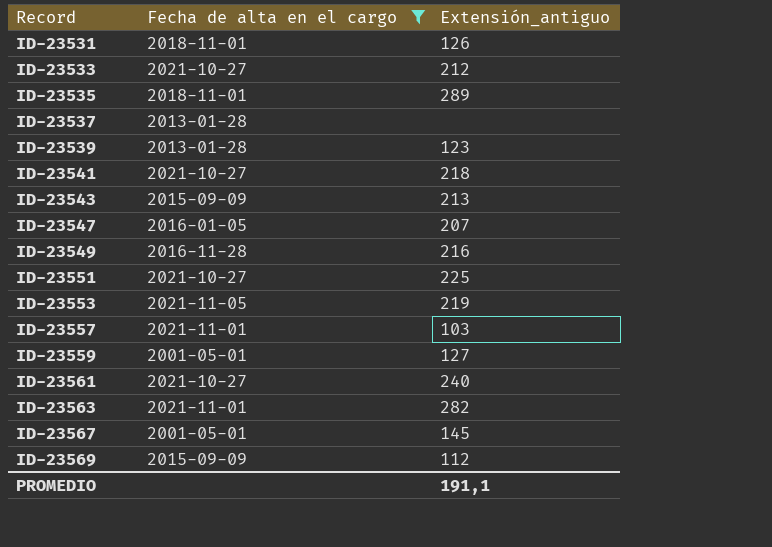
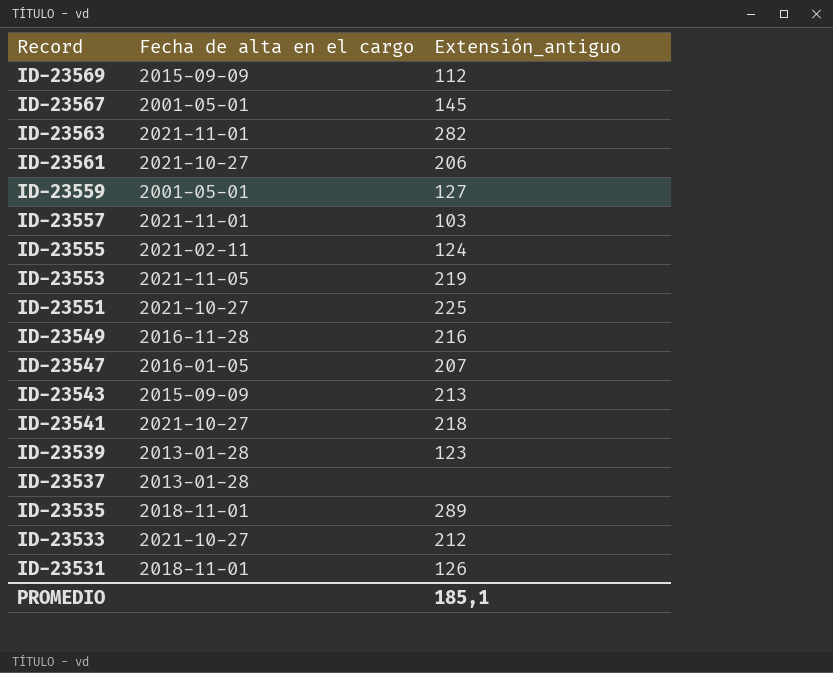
filter: Fecha de alta en el cargo != 2021-02-11 -> none
row order: Record ascending -> Record descending
ID-23561 | Extensión_antiguo: 240 -> 206
PROMEDIO | Extensión_antiguo: 191,1 -> 185,1

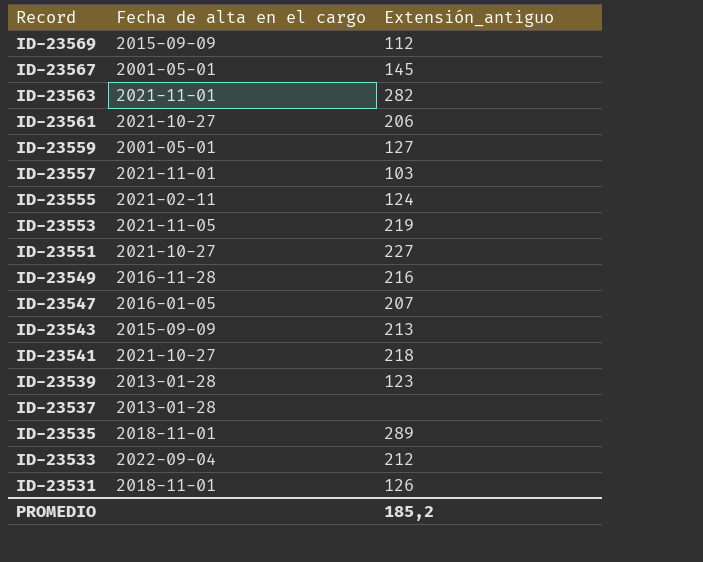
ID-23551 | Extensión_antiguo: 225 -> 227
ID-23533 | Fecha de alta en el cargo: 2021-10-27 -> 2022-09-04
PROMEDIO | Extensión_antiguo: 185,1 -> 185,2

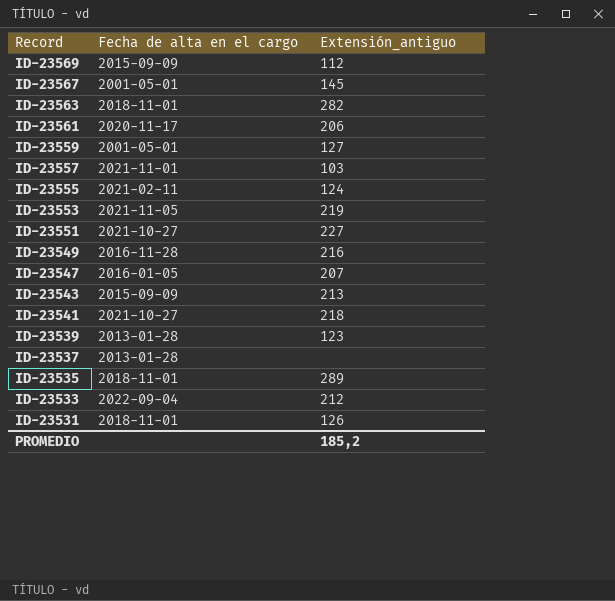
ID-23563 | Fecha de alta en el cargo: 2021-11-01 -> 2018-11-01
ID-23561 | Fecha de alta en el cargo: 2021-10-27 -> 2020-11-17

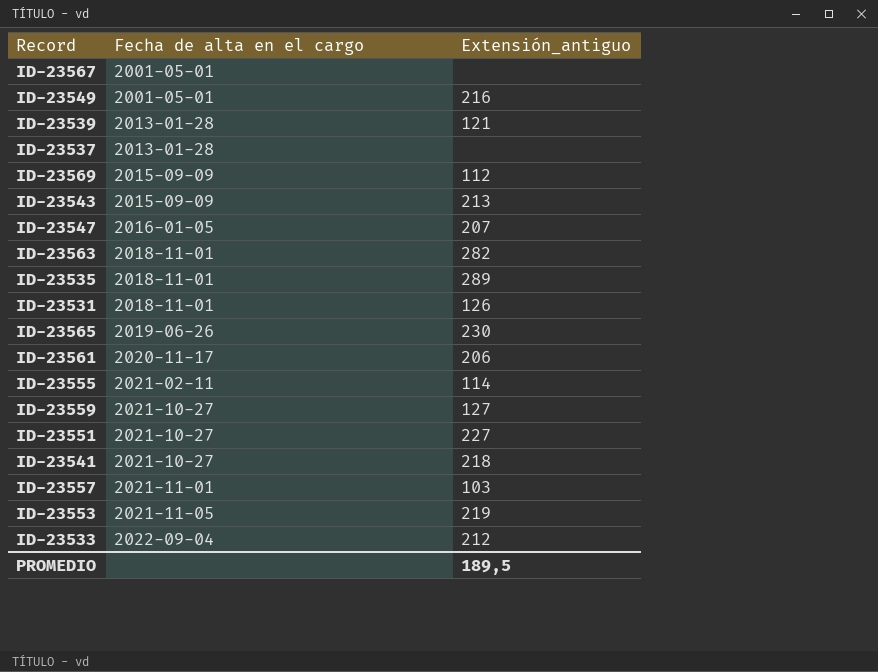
row order: Record descending -> Fecha de alta en el cargo ascending
ID-23567 | Extensión_antiguo: 145 -> none
ID-23549 | Fecha de alta en el cargo: 2016-11-28 -> 2001-05-01
ID-23539 | Extensión_antiguo: 123 -> 121
row ID-23565: none -> 2019-06-26 | 230
ID-23555 | Extensión_antiguo: 124 -> 114
ID-23559 | Fecha de alta en el cargo: 2001-05-01 -> 2021-10-27
PROMEDIO | Extensión_antiguo: 185,2 -> 189,5

